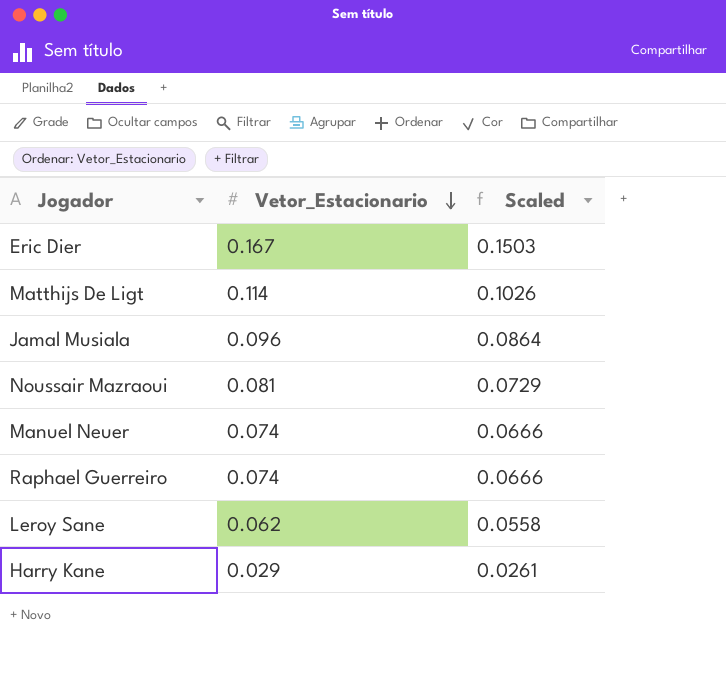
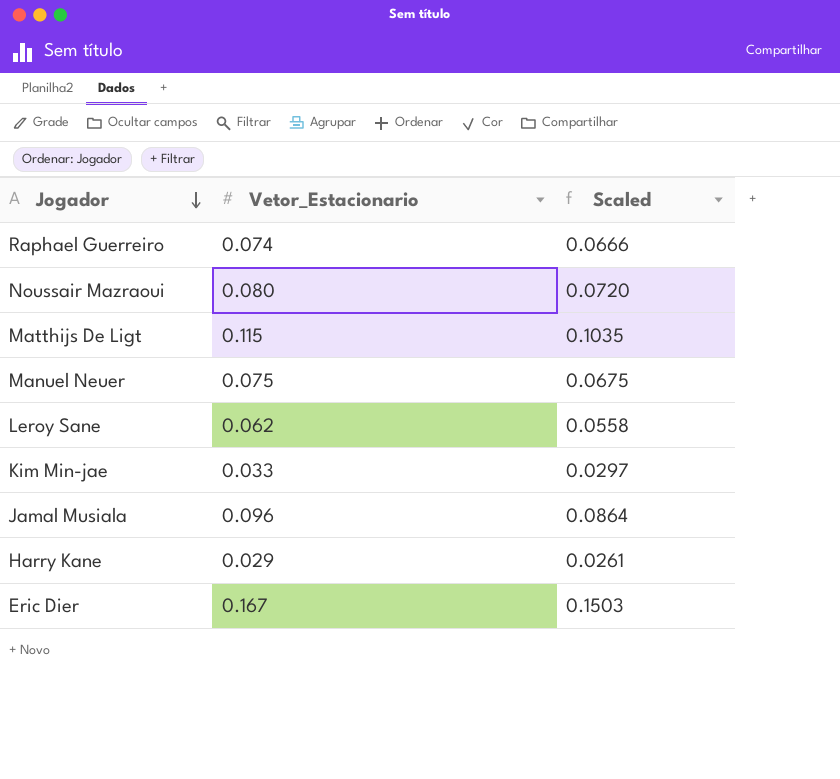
row order: Vetor_Estacionario descending -> Jogador descending
Noussair Mazraoui | Vetor_Estacionario: 0.081 -> 0.080
Noussair Mazraoui | Scaled: 0.0729 -> 0.0720
Matthijs De Ligt | Vetor_Estacionario: 0.114 -> 0.115
Matthijs De Ligt | Scaled: 0.1026 -> 0.1035
Manuel Neuer | Vetor_Estacionario: 0.074 -> 0.075
Manuel Neuer | Scaled: 0.0666 -> 0.0675
row Kim Min-jae: none -> 0.033 | 0.0297

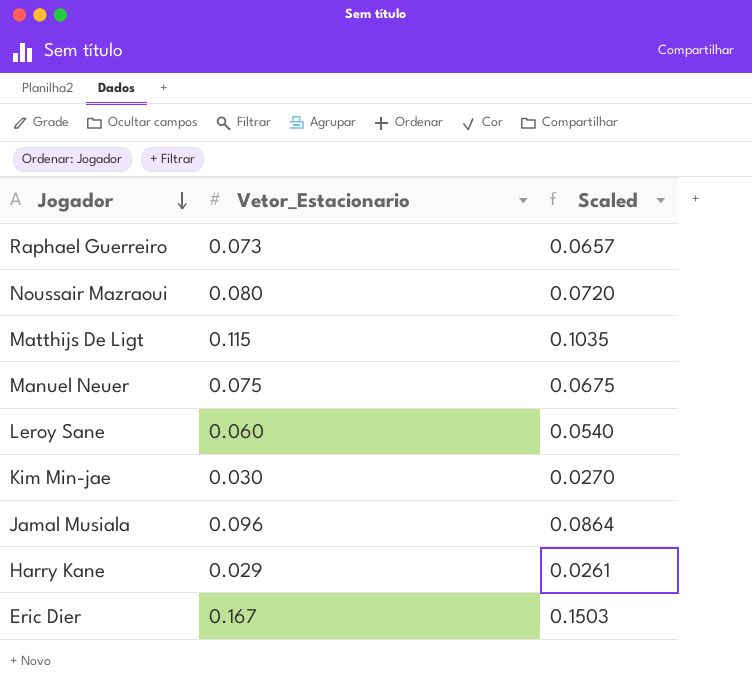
Raphael Guerreiro | Vetor_Estacionario: 0.074 -> 0.073
Raphael Guerreiro | Scaled: 0.0666 -> 0.0657
Leroy Sane | Vetor_Estacionario: 0.062 -> 0.060
Leroy Sane | Scaled: 0.0558 -> 0.0540
Kim Min-jae | Vetor_Estacionario: 0.033 -> 0.030
Kim Min-jae | Scaled: 0.0297 -> 0.0270

